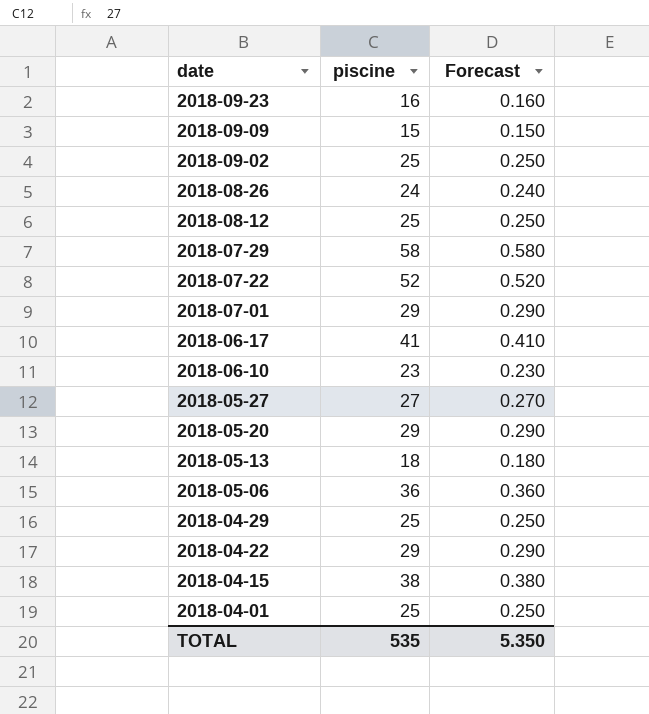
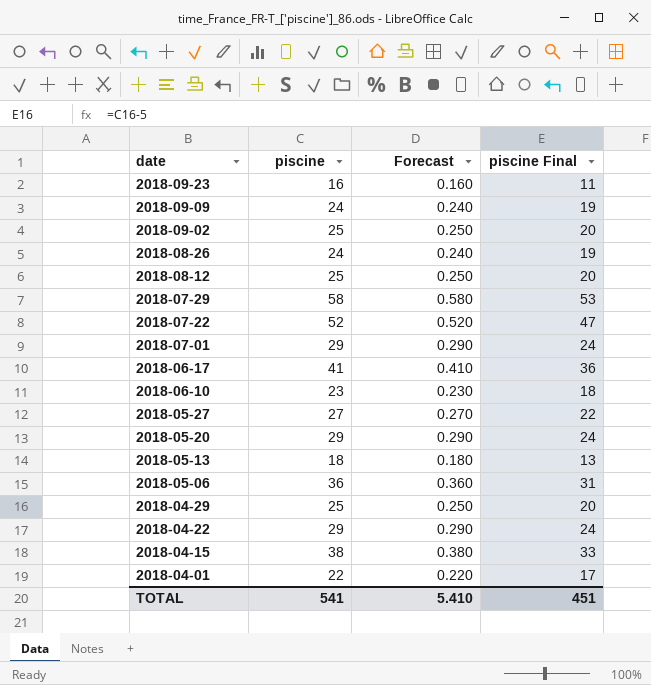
column piscine Final | formula: none -> [piscine] - 5
2018-09-09 | piscine: 15 -> 24
2018-09-09 | Forecast: 0.150 -> 0.240
2018-04-01 | piscine: 25 -> 22
2018-04-01 | Forecast: 0.250 -> 0.220
TOTAL | piscine: 535 -> 541
TOTAL | Forecast: 5.350 -> 5.410

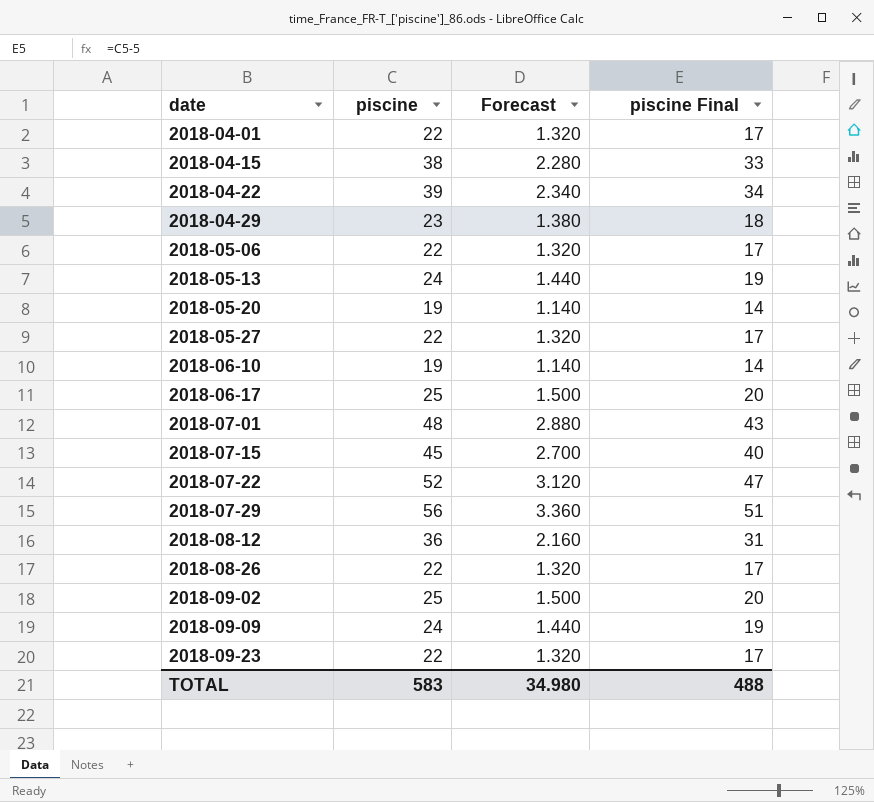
row order: date descending -> date ascending
column Forecast | formula: [piscine] * 0.01 -> [piscine] * 0.06
2018-04-22 | piscine: 29 -> 39
2018-04-22 | piscine Final: 24 -> 34
2018-04-29 | piscine: 25 -> 23
2018-04-29 | piscine Final: 20 -> 18
2018-05-06 | piscine: 36 -> 22
2018-05-06 | piscine Final: 31 -> 17
2018-05-13 | piscine: 18 -> 24
2018-05-13 | piscine Final: 13 -> 19
2018-05-20 | piscine: 29 -> 19
2018-05-20 | piscine Final: 24 -> 14
2018-05-27 | piscine: 27 -> 22
2018-05-27 | piscine Final: 22 -> 17
2018-06-10 | piscine: 23 -> 19
2018-06-10 | piscine Final: 18 -> 14
2018-06-17 | piscine: 41 -> 25
2018-06-17 | piscine Final: 36 -> 20
2018-07-01 | piscine: 29 -> 48
2018-07-01 | piscine Final: 24 -> 43
row 2018-07-15: none -> 45 | 2.700 | 40
2018-07-29 | piscine: 58 -> 56
2018-07-29 | piscine Final: 53 -> 51
2018-08-12 | piscine: 25 -> 36
2018-08-12 | piscine Final: 20 -> 31
2018-08-26 | piscine: 24 -> 22
2018-08-26 | piscine Final: 19 -> 17
2018-09-23 | piscine: 16 -> 22
2018-09-23 | piscine Final: 11 -> 17
TOTAL | piscine: 541 -> 583
TOTAL | Forecast: 5.410 -> 34.980
TOTAL | piscine Final: 451 -> 488

